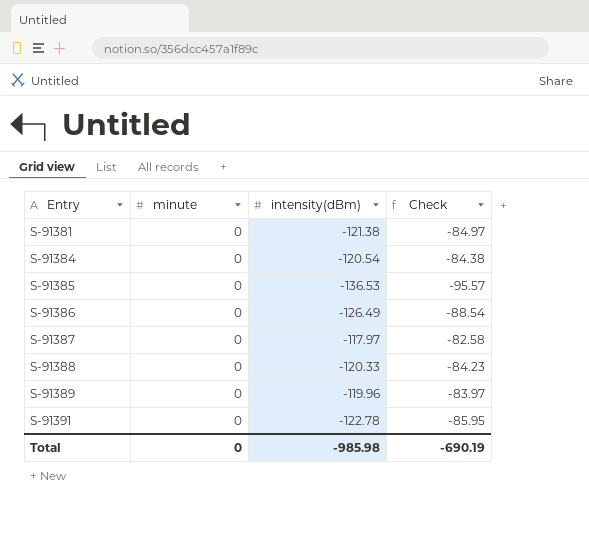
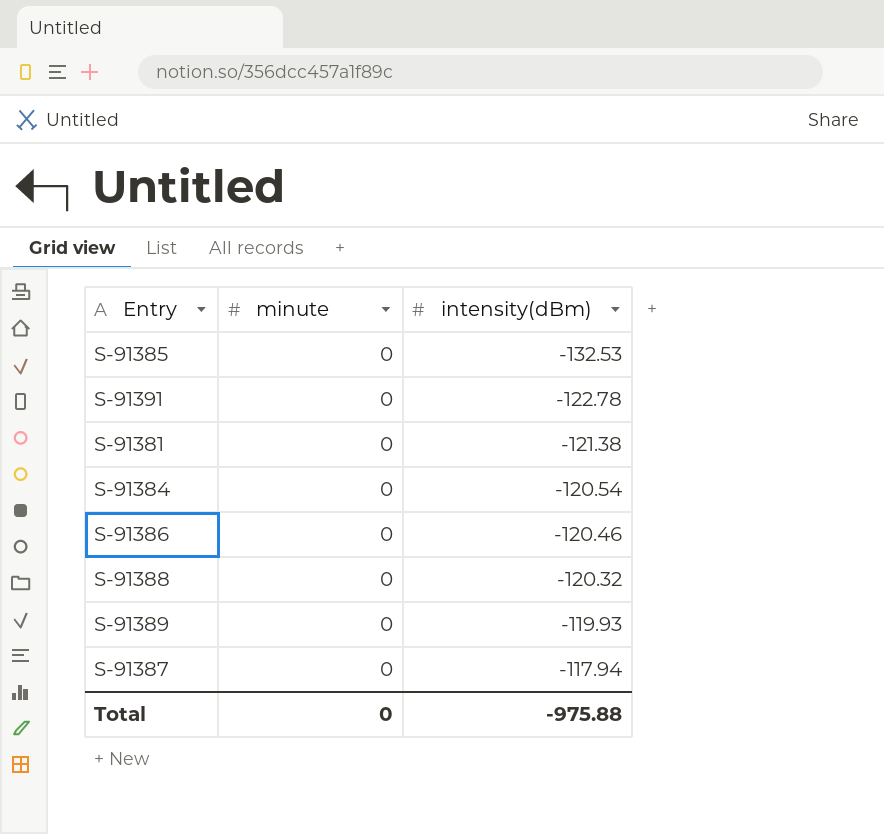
row order: Entry ascending -> intensity(dBm) ascending
column Check | formula: [intensity(dBm)] * 0.7 -> none
S-91385 | intensity(dBm): -136.53 -> -132.53
S-91386 | intensity(dBm): -126.49 -> -120.46
S-91388 | intensity(dBm): -120.33 -> -120.32
S-91389 | intensity(dBm): -119.96 -> -119.93
S-91387 | intensity(dBm): -117.97 -> -117.94
Total | intensity(dBm): -985.98 -> -975.88

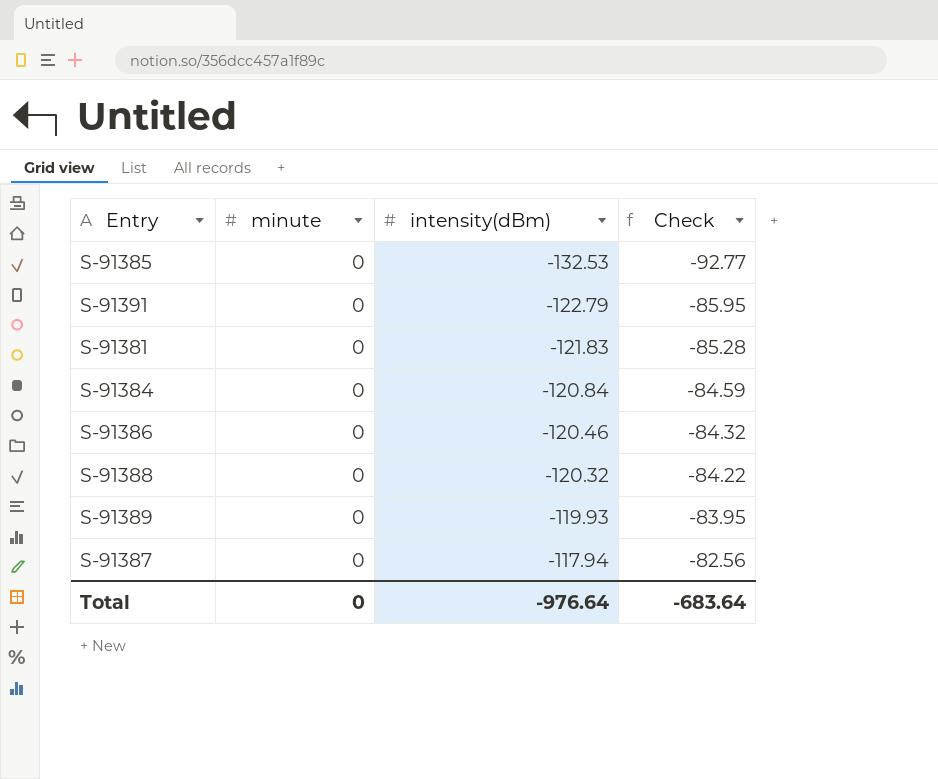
column Check | formula: none -> [intensity(dBm)] * 0.7
S-91391 | intensity(dBm): -122.78 -> -122.79
S-91381 | intensity(dBm): -121.38 -> -121.83
S-91384 | intensity(dBm): -120.54 -> -120.84
Total | intensity(dBm): -975.88 -> -976.64

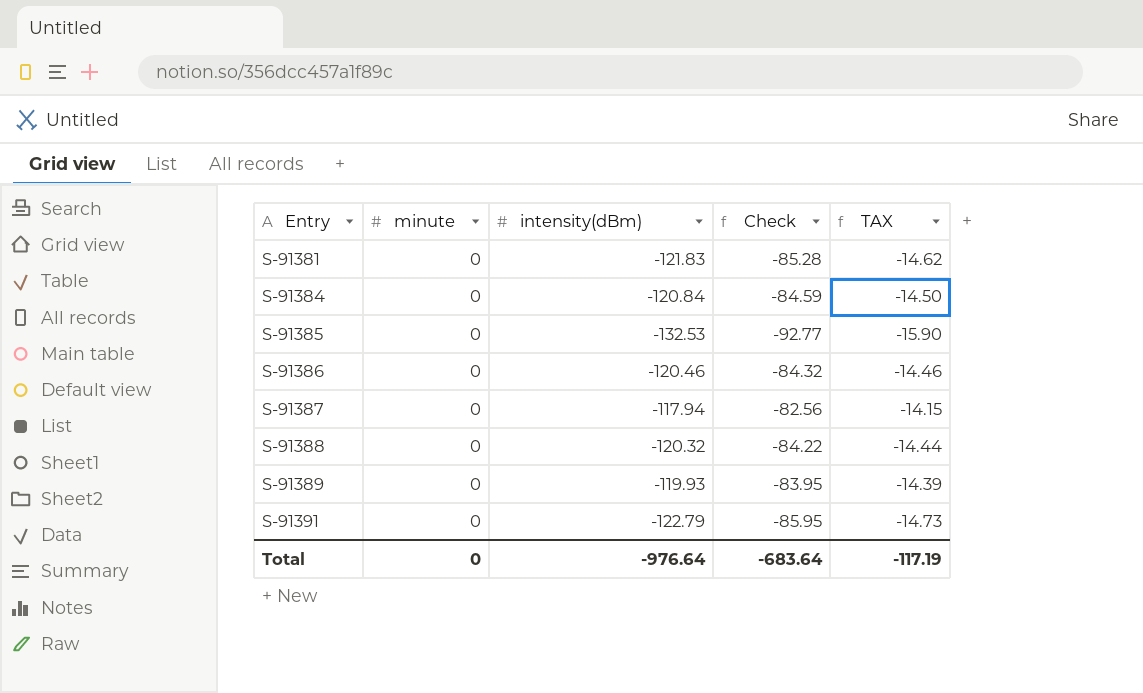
row order: intensity(dBm) ascending -> Entry ascending
column TAX | formula: none -> [intensity(dBm)] * 0.12

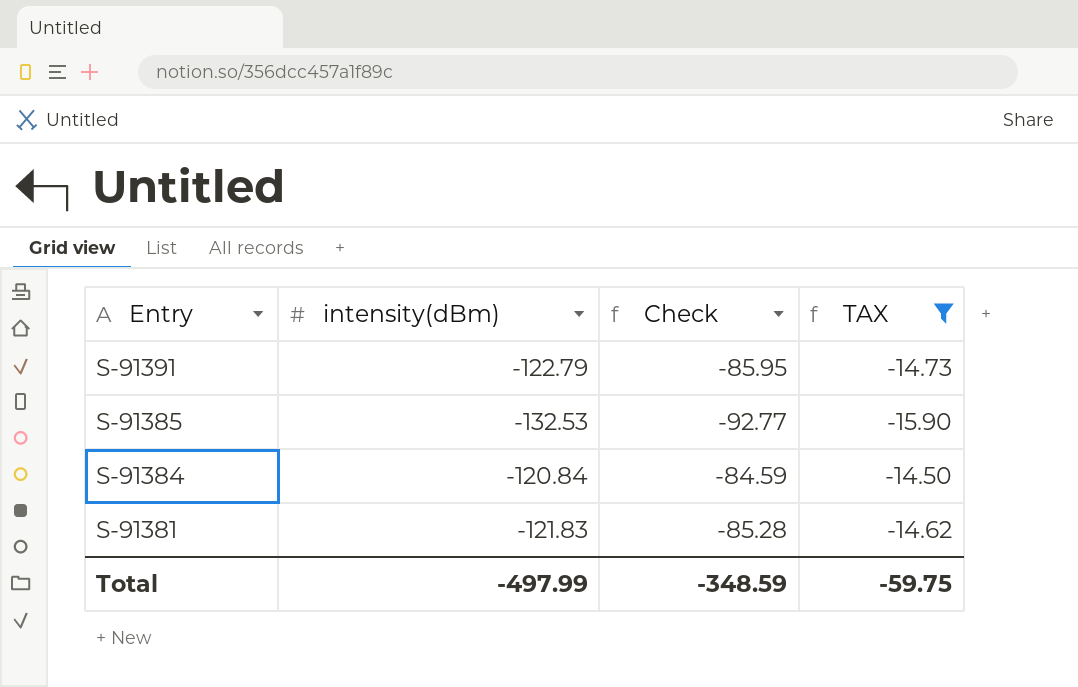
filter: none -> TAX <= -14.50
row order: Entry ascending -> Entry descending
column minute | position: 2 -> none
Total | intensity(dBm): -976.64 -> -497.99
Total | Check: -683.64 -> -348.59
Total | TAX: -117.19 -> -59.75

